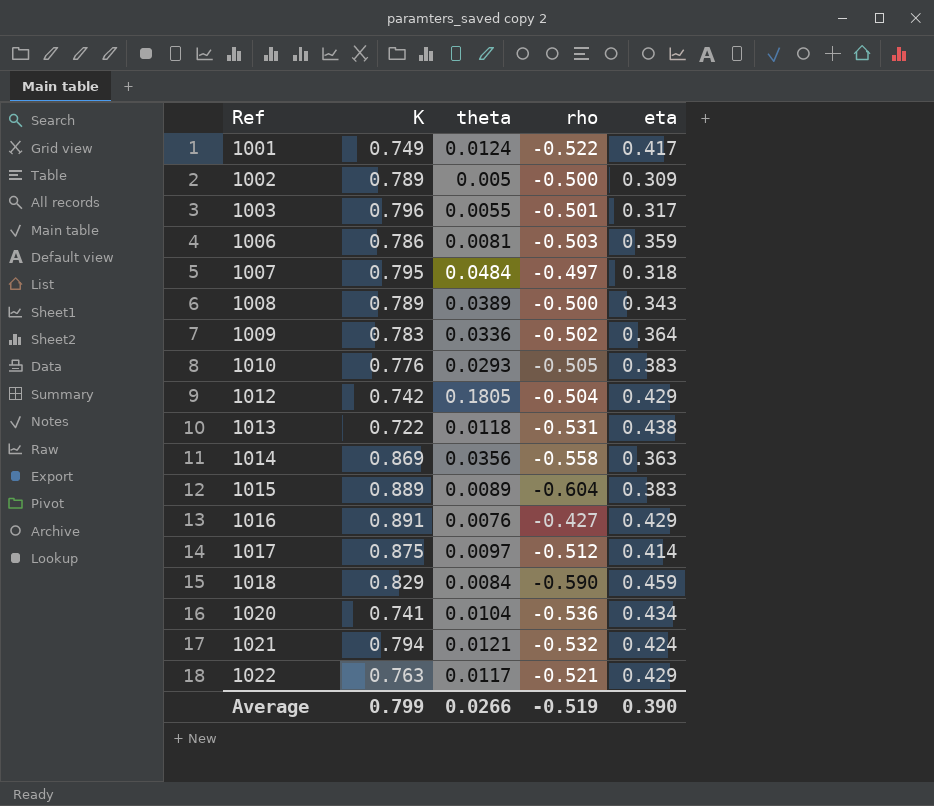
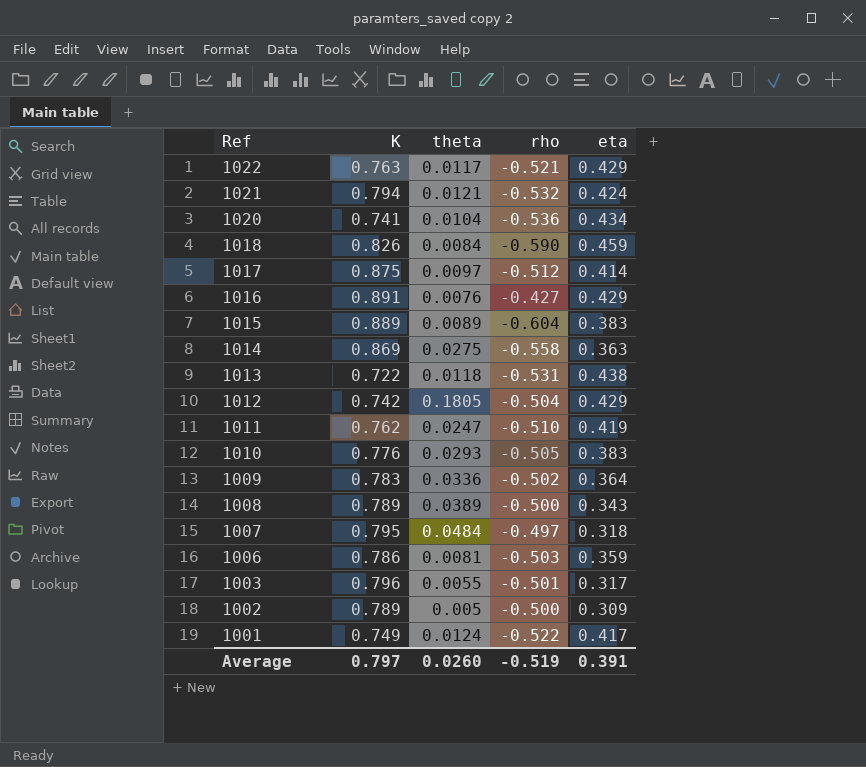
row order: Ref ascending -> Ref descending
1018 | K: 0.829 -> 0.826
1014 | theta: 0.0356 -> 0.0275
row 1011: none -> 0.762 | 0.0247 | -0.510 | 0.419
Average | K: 0.799 -> 0.797
Average | theta: 0.0266 -> 0.0260
Average | eta: 0.390 -> 0.391

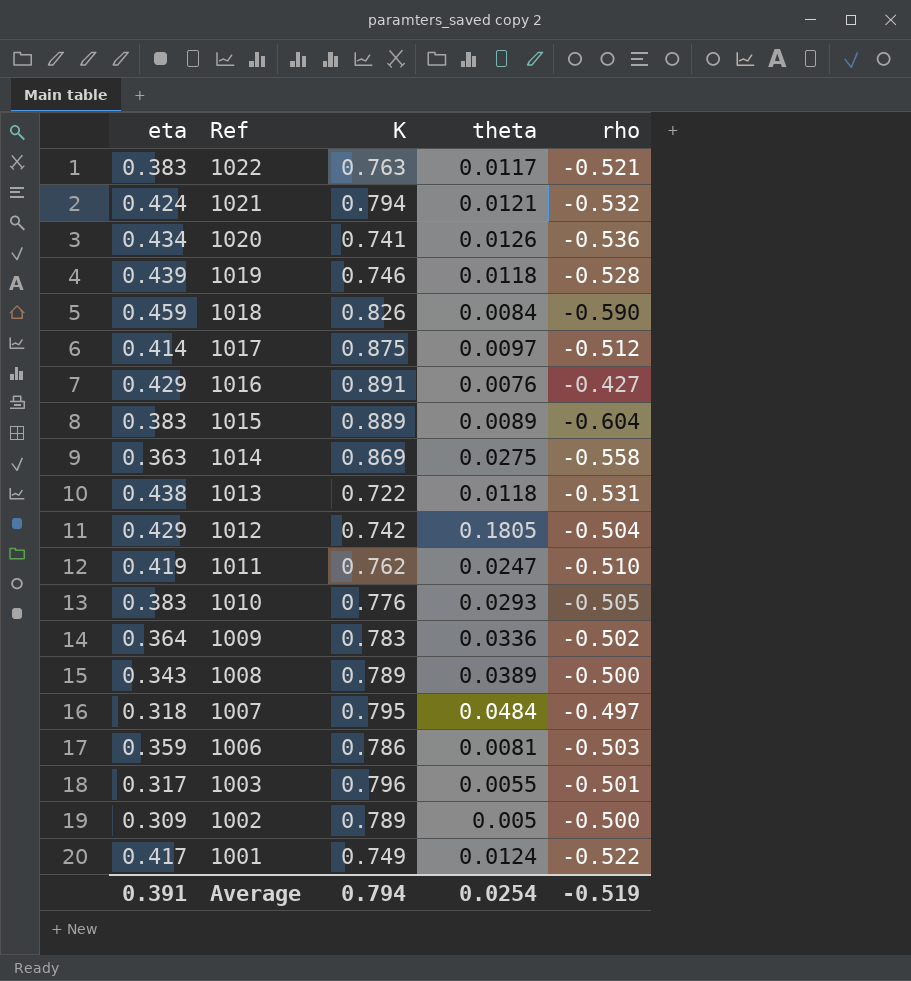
column eta | position: 5 -> 1
1022 | eta: 0.429 -> 0.383
1020 | theta: 0.0104 -> 0.0126
row 1019: none -> 0.439 | 0.746 | 0.0118 | -0.528
Average | K: 0.797 -> 0.794
Average | theta: 0.0260 -> 0.0254

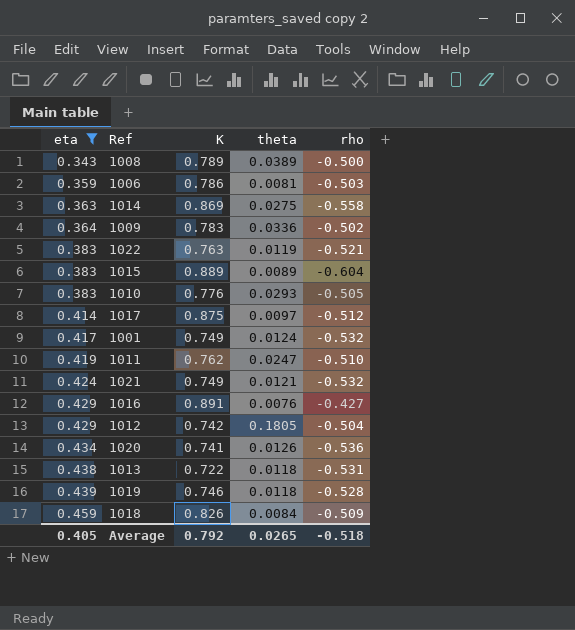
filter: none -> eta >= 0.343
row order: Ref descending -> eta ascending
1022 | theta: 0.0117 -> 0.0119
1001 | rho: -0.522 -> -0.532
1021 | K: 0.794 -> 0.749
1018 | rho: -0.590 -> -0.509
Average | eta: 0.391 -> 0.405
Average | K: 0.794 -> 0.792
Average | theta: 0.0254 -> 0.0265
Average | rho: -0.519 -> -0.518

